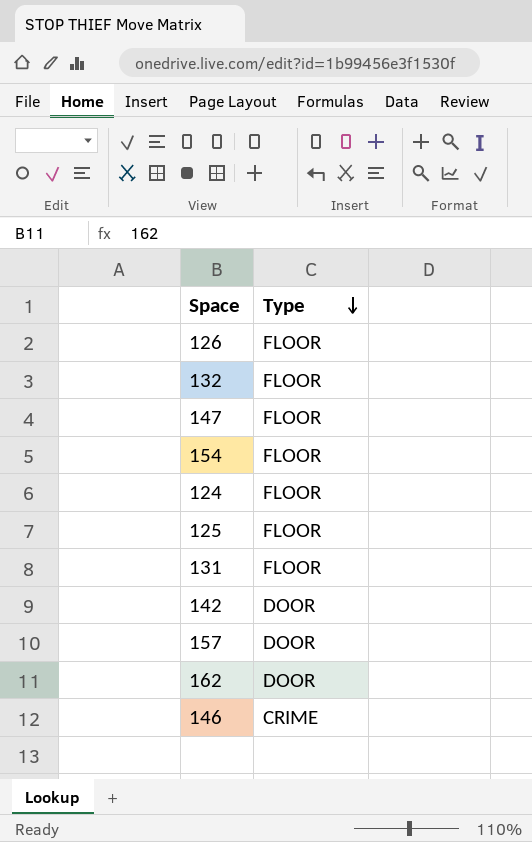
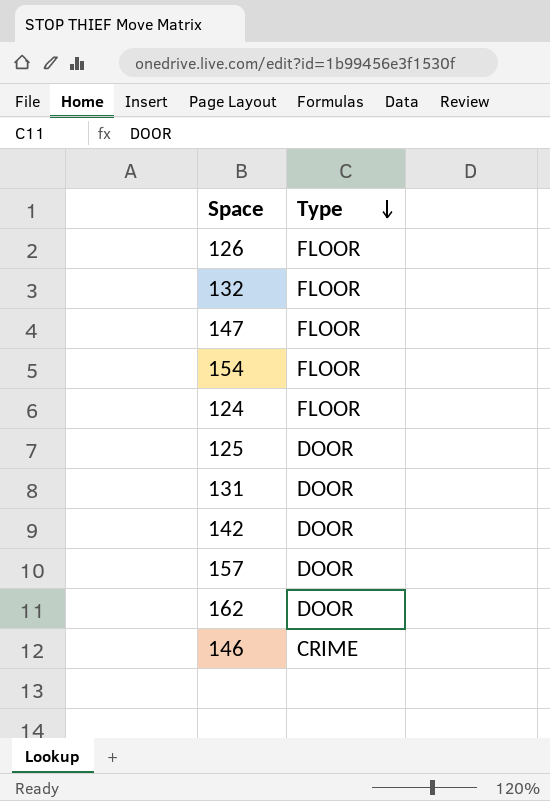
125 | Type: FLOOR -> DOOR
131 | Type: FLOOR -> DOOR

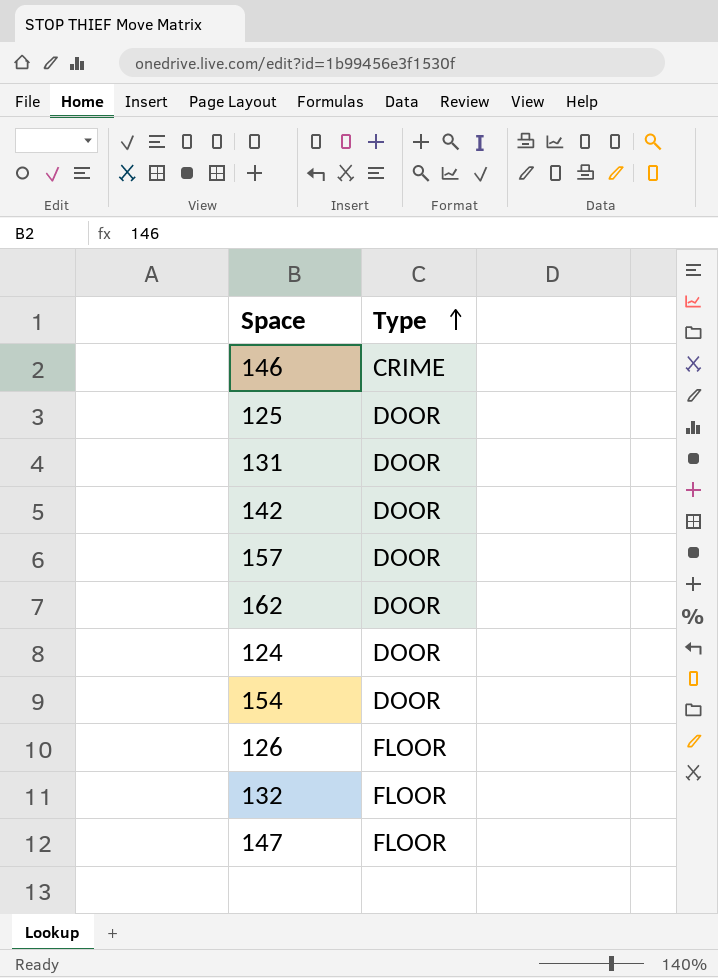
row order: Type descending -> Type ascending
124 | Type: FLOOR -> DOOR
154 | Type: FLOOR -> DOOR

